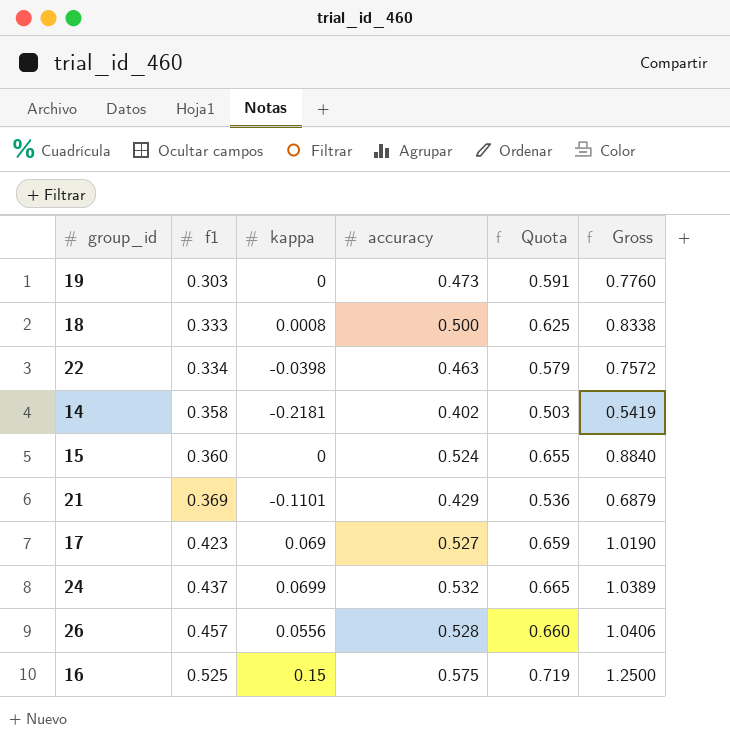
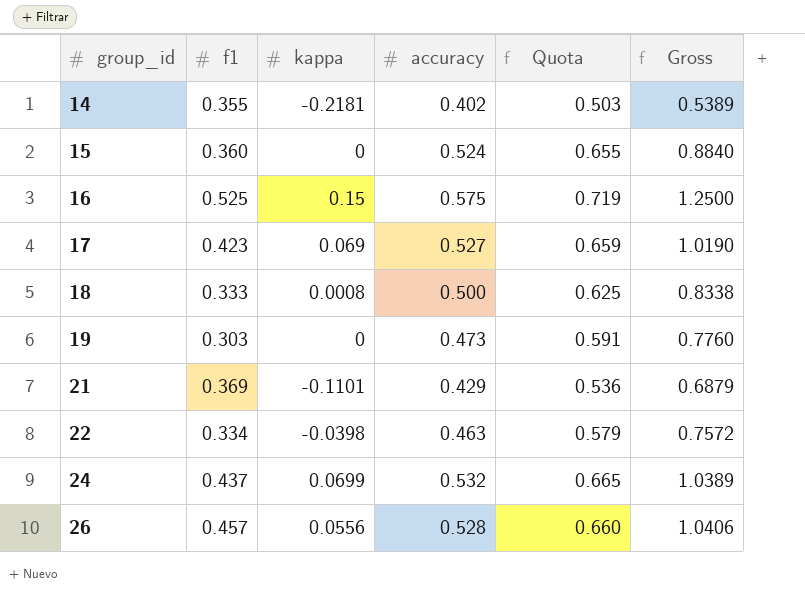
row order: f1 ascending -> group_id ascending
14 | f1: 0.358 -> 0.355
14 | Gross: 0.5419 -> 0.5389

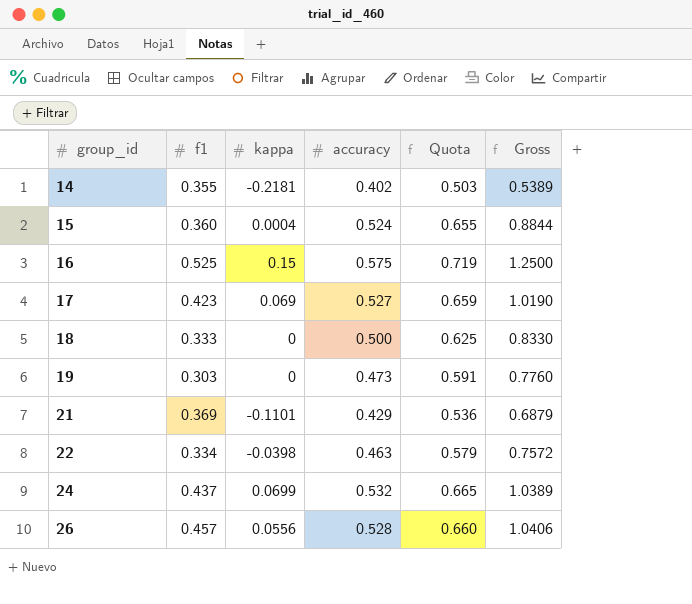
15 | kappa: 0 -> 0.0004
15 | Gross: 0.8840 -> 0.8844
18 | kappa: 0.0008 -> 0
18 | Gross: 0.8338 -> 0.8330

